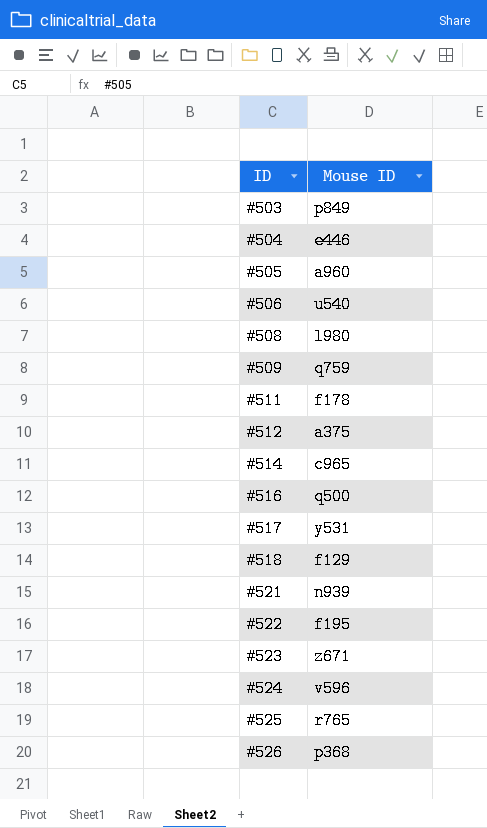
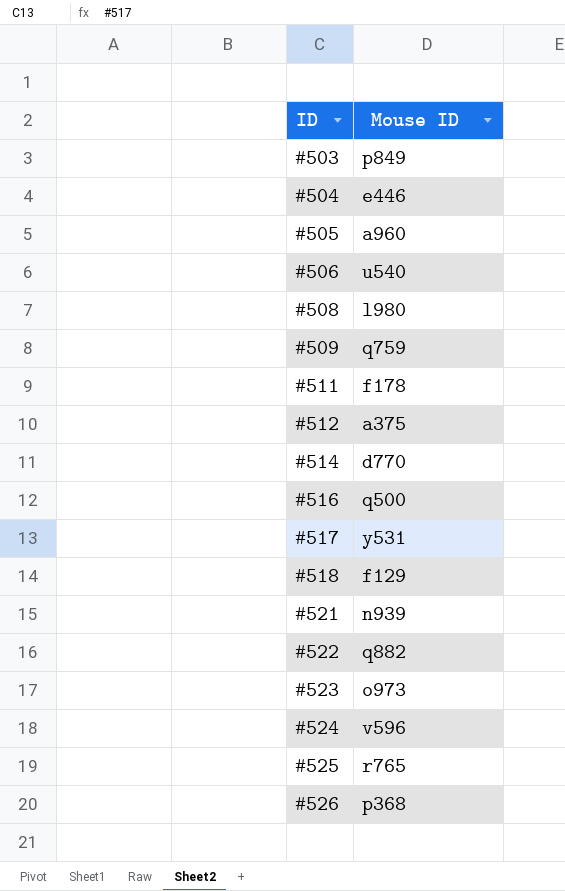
#514 | Mouse ID: c965 -> d770
#522 | Mouse ID: f195 -> q882
#523 | Mouse ID: z671 -> o973

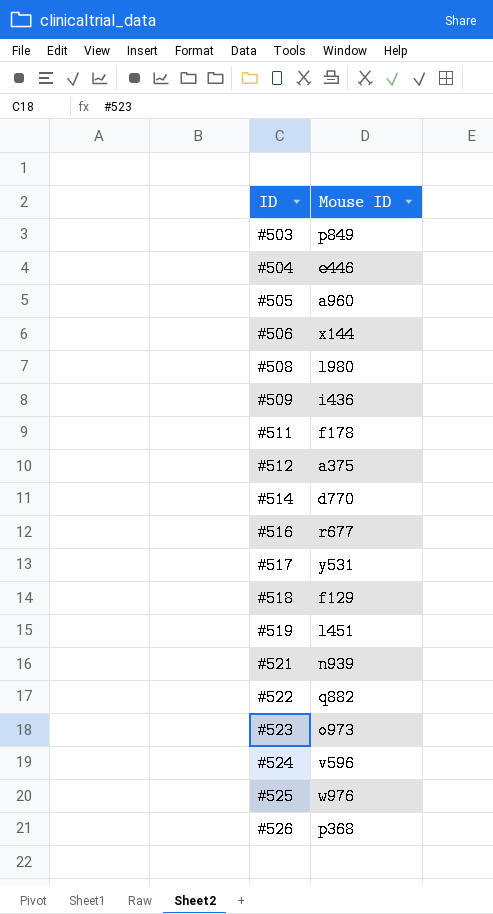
#506 | Mouse ID: u540 -> x144
#509 | Mouse ID: q759 -> i436
#516 | Mouse ID: q500 -> r677
row #519: none -> l451
#525 | Mouse ID: r765 -> w976

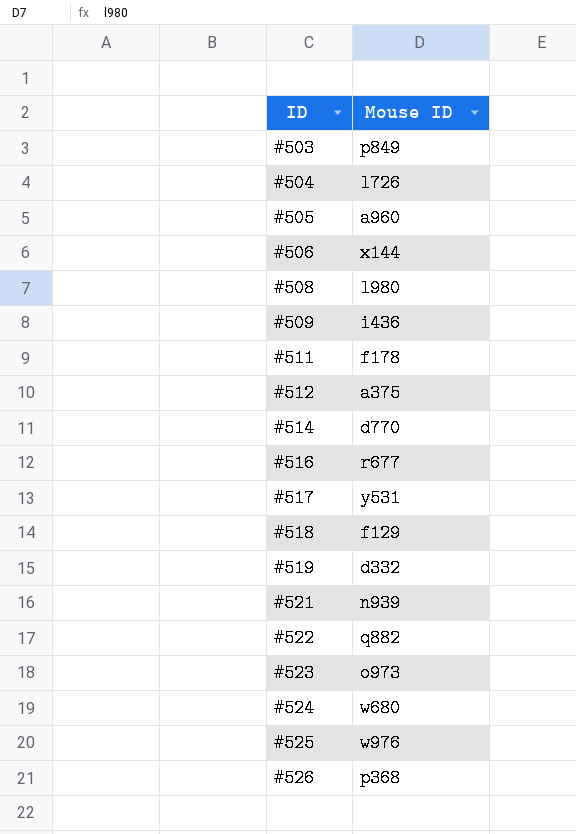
#504 | Mouse ID: e446 -> l726
#519 | Mouse ID: l451 -> d332
#524 | Mouse ID: v596 -> w680

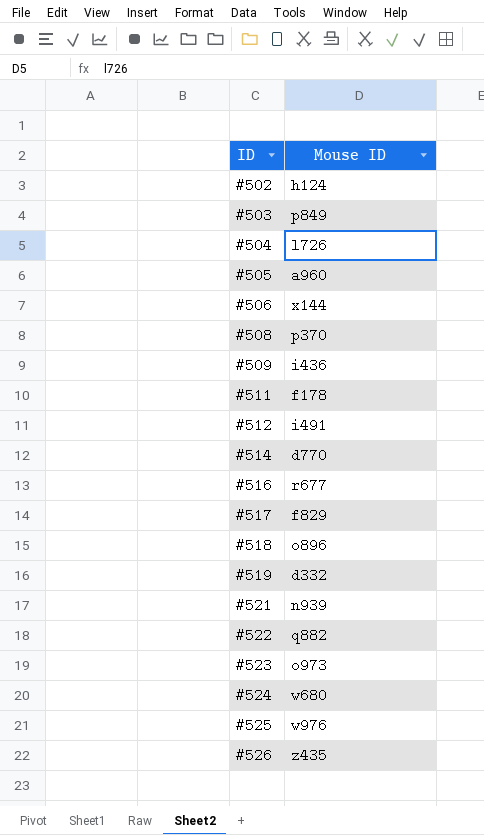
row #502: none -> h124
#508 | Mouse ID: l980 -> p370
#512 | Mouse ID: a375 -> i491
#517 | Mouse ID: y531 -> f829
#518 | Mouse ID: f129 -> o896
#526 | Mouse ID: p368 -> z435

